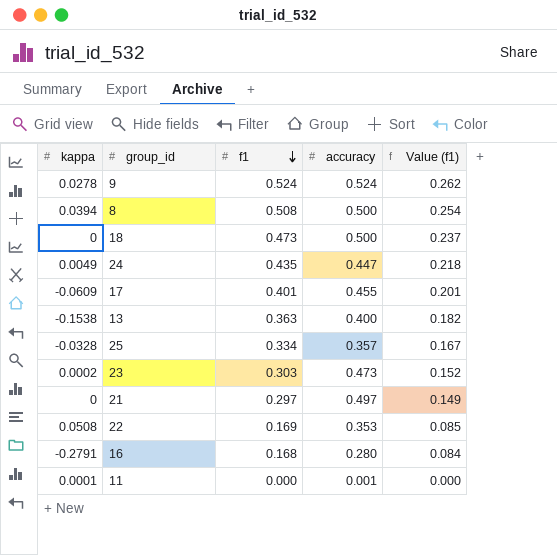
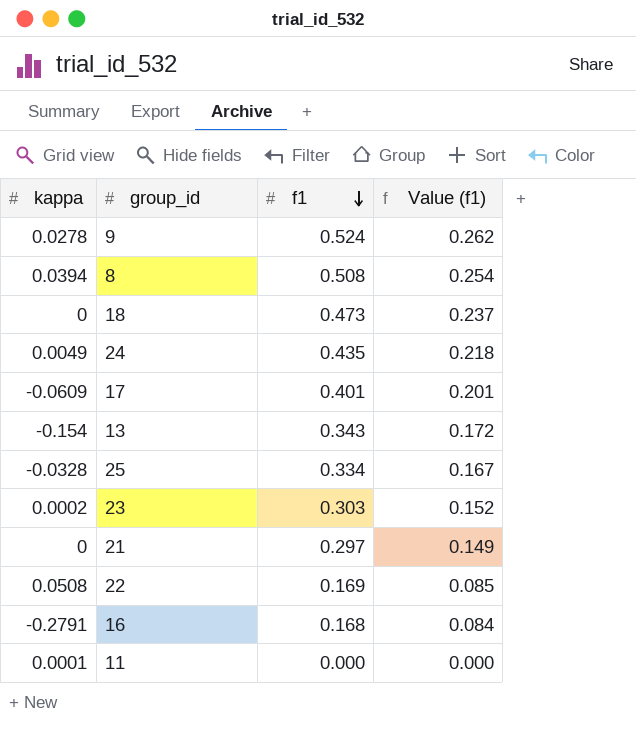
column accuracy | position: 4 -> none
13 | kappa: -0.1538 -> -0.154
13 | f1: 0.363 -> 0.343
13 | Value (f1): 0.182 -> 0.172

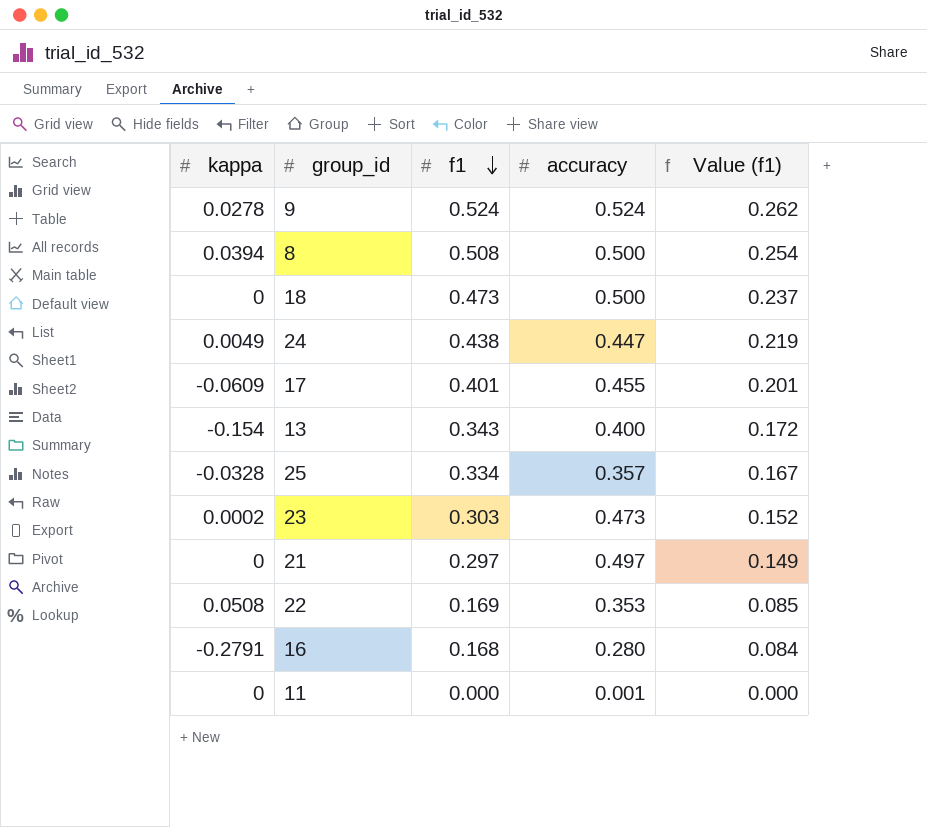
column accuracy | position: none -> 4
24 | f1: 0.435 -> 0.438
24 | Value (f1): 0.218 -> 0.219
11 | kappa: 0.0001 -> 0

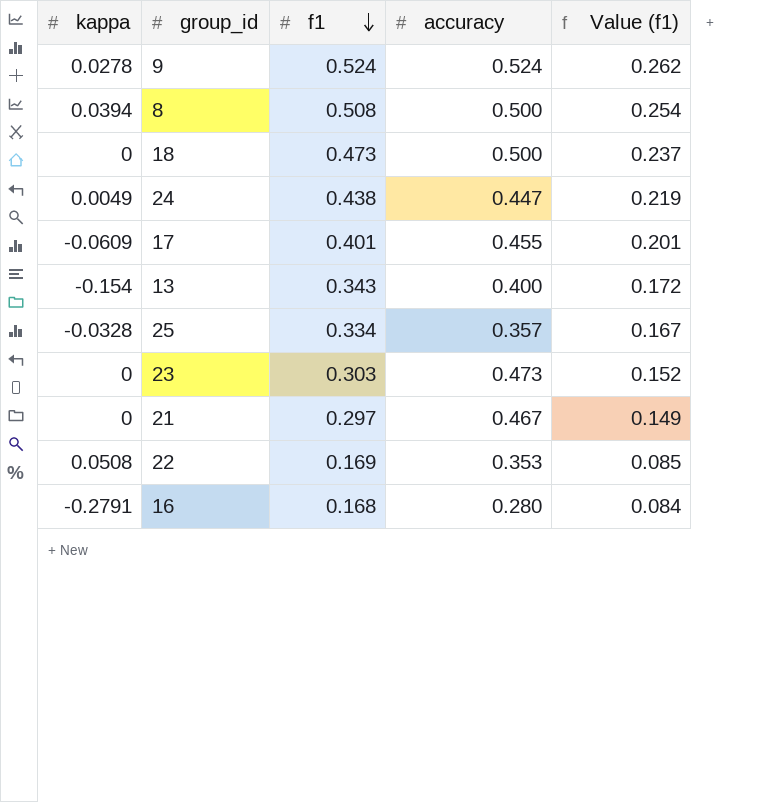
row 11: 0 | 0.000 | 0.001 | 0.000 -> none
23 | kappa: 0.0002 -> 0
21 | accuracy: 0.497 -> 0.467

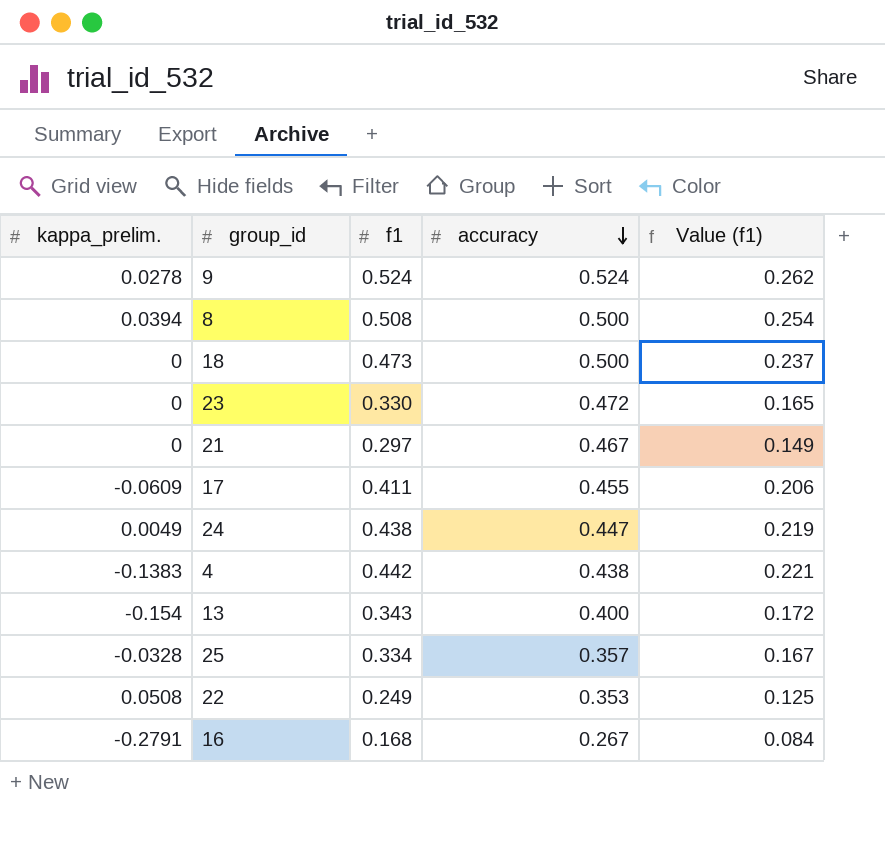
row order: f1 descending -> accuracy descending
column name: kappa -> kappa_prelim.
23 | f1: 0.303 -> 0.330
23 | accuracy: 0.473 -> 0.472
23 | Value (f1): 0.152 -> 0.165
17 | f1: 0.401 -> 0.411
17 | Value (f1): 0.201 -> 0.206
row 4: none -> -0.1383 | 0.442 | 0.438 | 0.221
22 | f1: 0.169 -> 0.249
22 | Value (f1): 0.085 -> 0.125
16 | accuracy: 0.280 -> 0.267

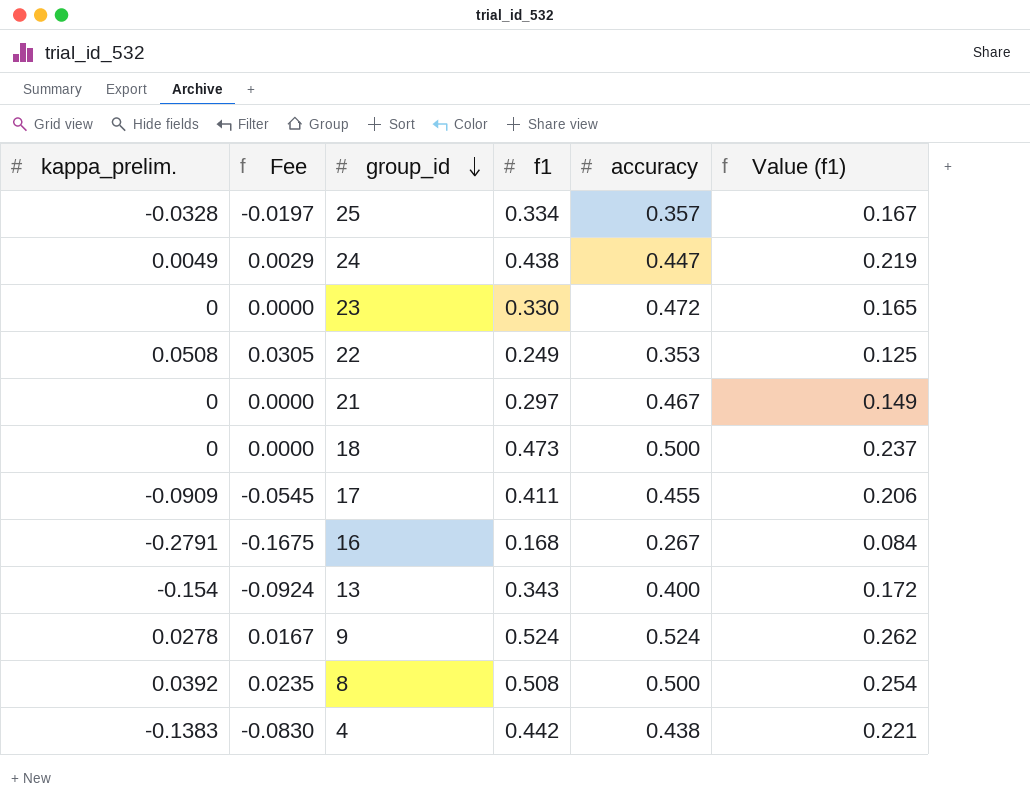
row order: accuracy descending -> group_id descending
column Fee | formula: none -> [kappa_prelim.] * 0.6
17 | kappa_prelim.: -0.0609 -> -0.0909
8 | kappa_prelim.: 0.0394 -> 0.0392

